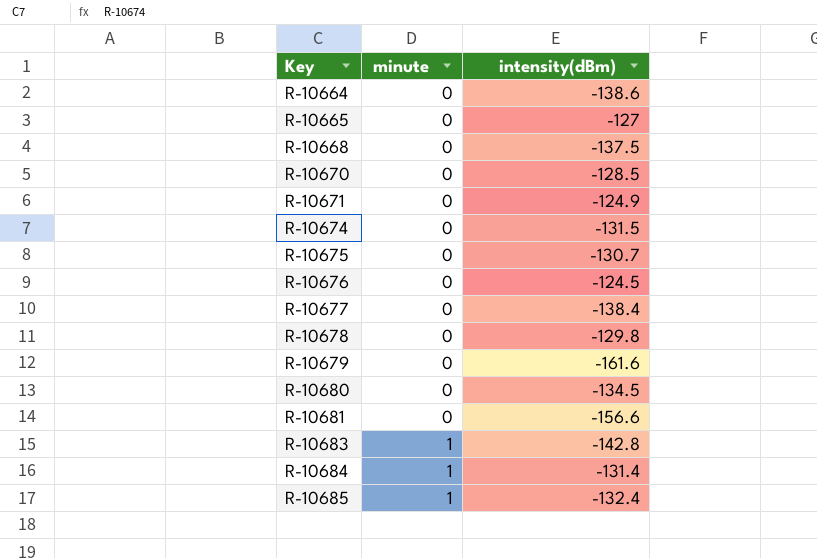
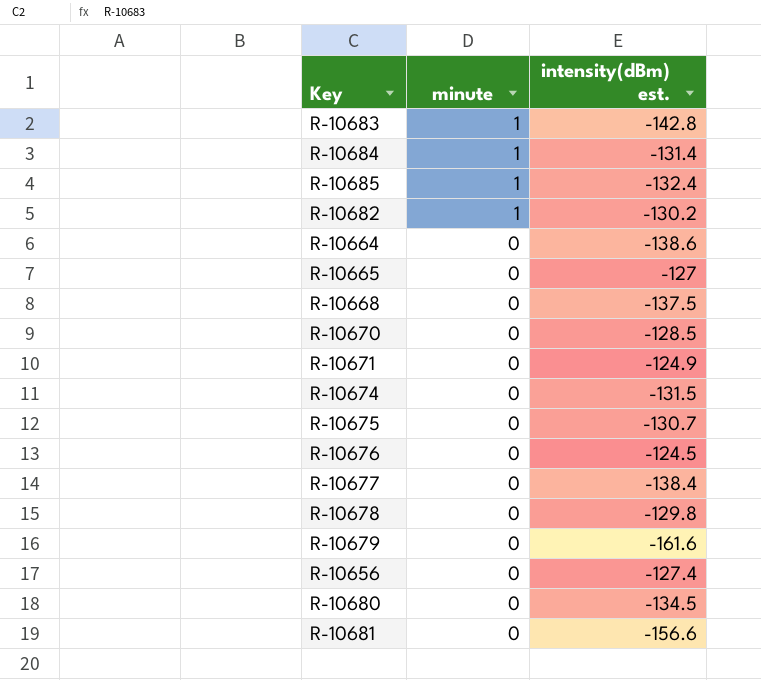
row order: Key ascending -> minute descending
column name: intensity(dBm) -> intensity(dBm) est.
row R-10682: none -> 1 | -130.2
row R-10656: none -> 0 | -127.4

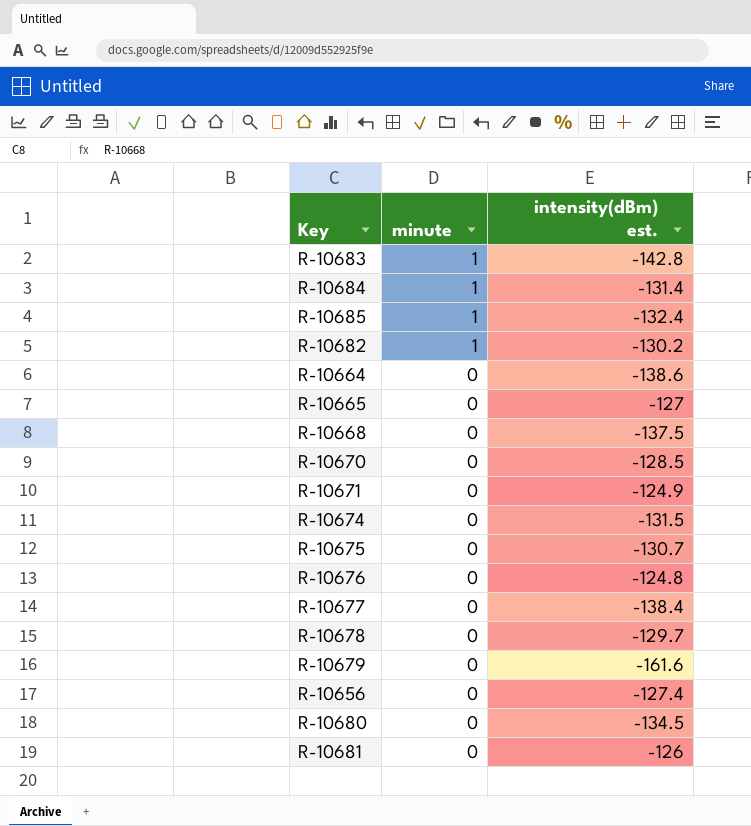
R-10676 | intensity(dBm) est.: -124.5 -> -124.8
R-10678 | intensity(dBm) est.: -129.8 -> -129.7
R-10681 | intensity(dBm) est.: -156.6 -> -126

